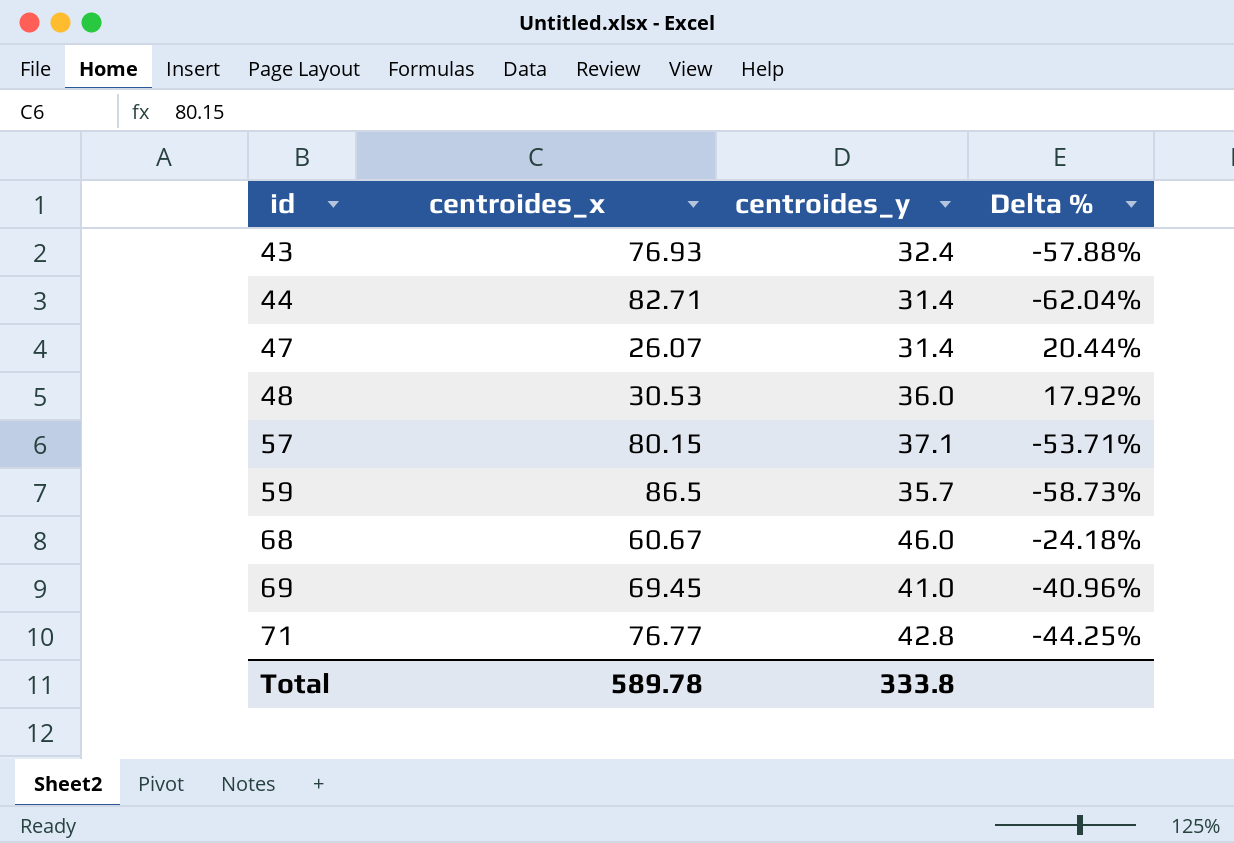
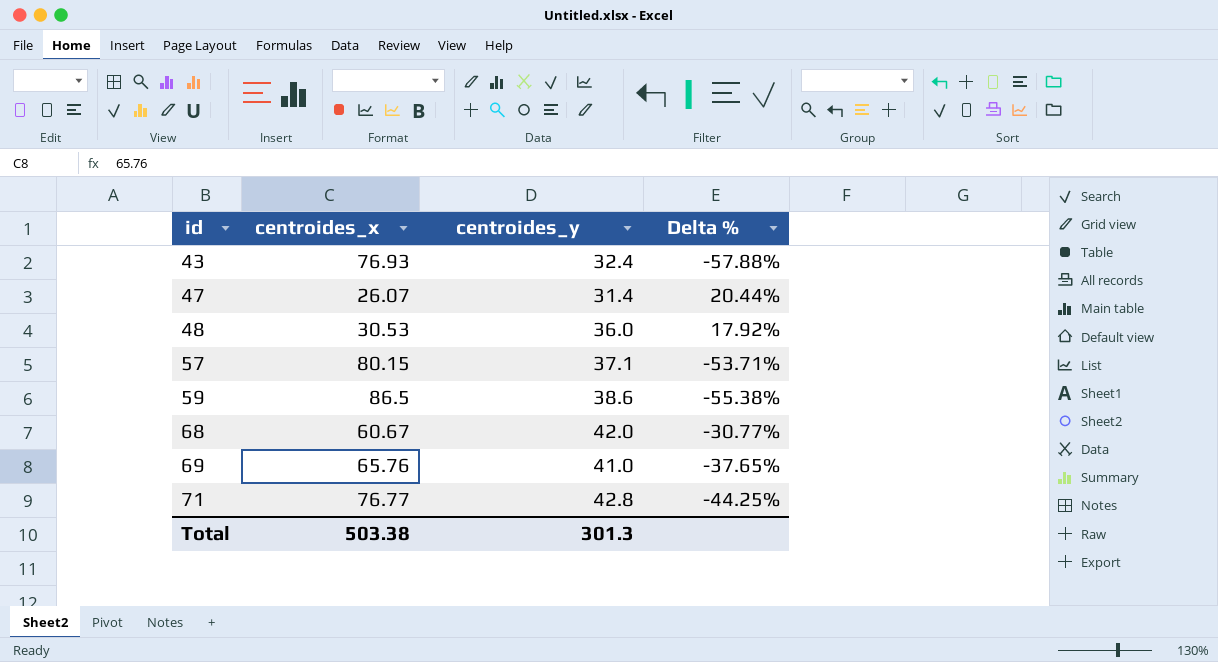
row 44: 82.71 | 31.4 | -62.04% -> none
59 | centroides_y: 35.7 -> 38.6
59 | Delta %: -58.73% -> -55.38%
68 | centroides_y: 46.0 -> 42.0
68 | Delta %: -24.18% -> -30.77%
69 | centroides_x: 69.45 -> 65.76
69 | Delta %: -40.96% -> -37.65%
Total | centroides_x: 589.78 -> 503.38
Total | centroides_y: 333.8 -> 301.3

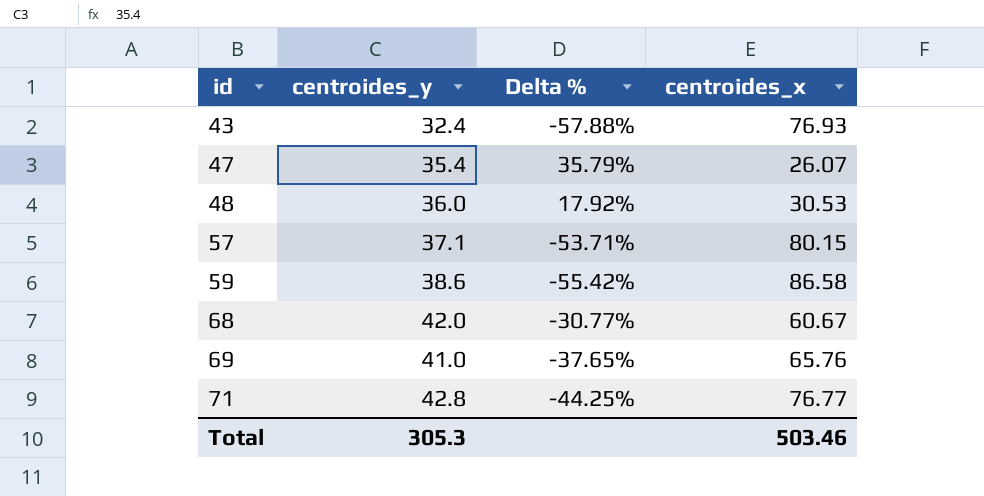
column centroides_x | position: 2 -> 4
47 | centroides_y: 31.4 -> 35.4
47 | Delta %: 20.44% -> 35.79%
59 | Delta %: -55.38% -> -55.42%
59 | centroides_x: 86.5 -> 86.58
Total | centroides_y: 301.3 -> 305.3
Total | centroides_x: 503.38 -> 503.46

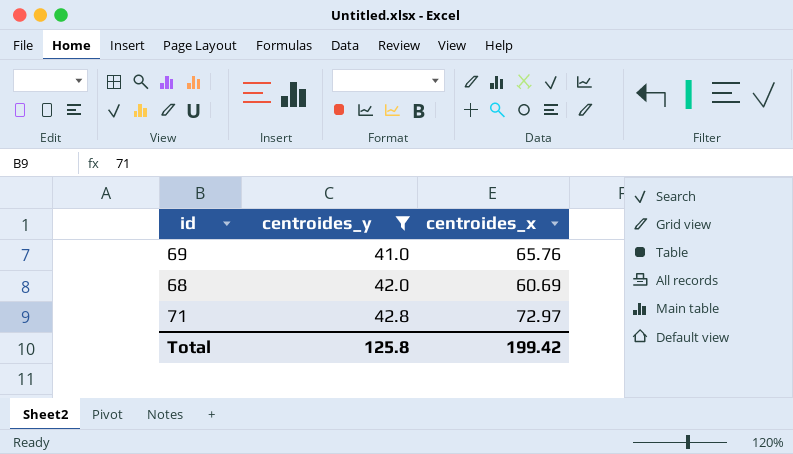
filter: none -> centroides_y >= 41.0
row order: id ascending -> centroides_y ascending
column Delta % | formula: ([centroides_y] - [centroides_x]) / [centroides_x] -> none
68 | centroides_x: 60.67 -> 60.69
71 | centroides_x: 76.77 -> 72.97
Total | centroides_y: 305.3 -> 125.8
Total | centroides_x: 503.46 -> 199.42

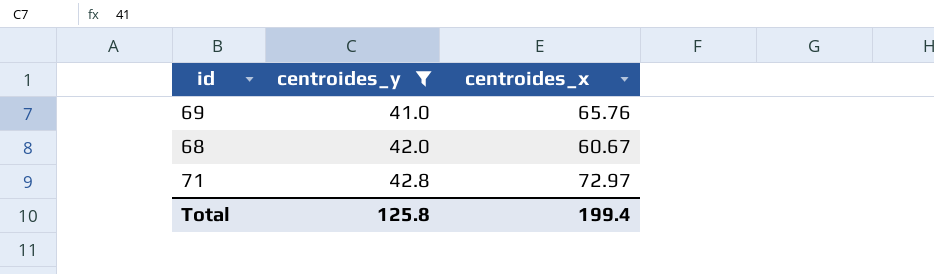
68 | centroides_x: 60.69 -> 60.67
Total | centroides_x: 199.42 -> 199.4

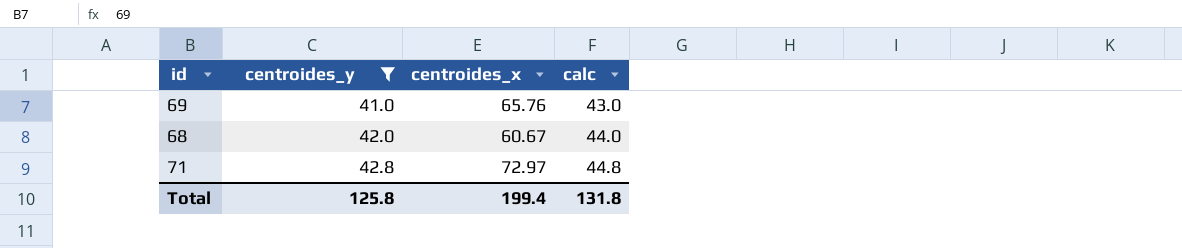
column calc | formula: none -> [centroides_y] + 2

